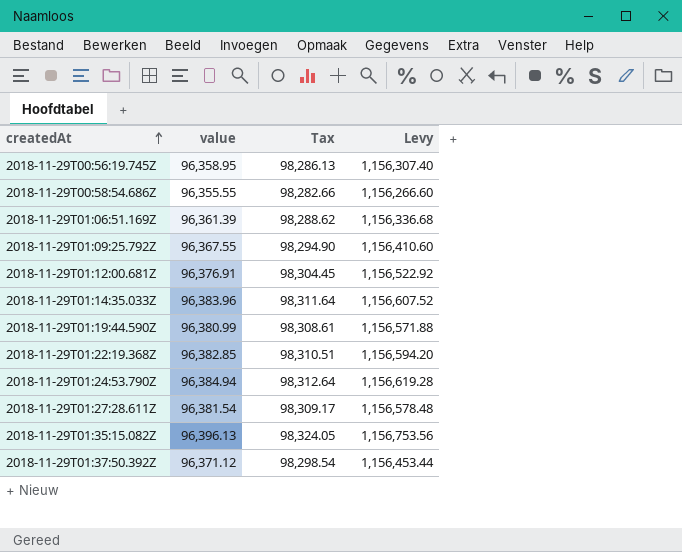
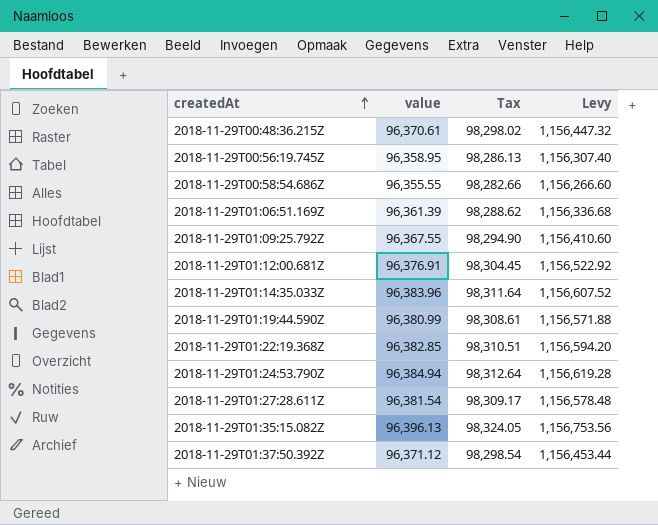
row 2018-11-29T00:48:36.215Z: none -> 96,370.61 | 98,298.02 | 1,156,447.32

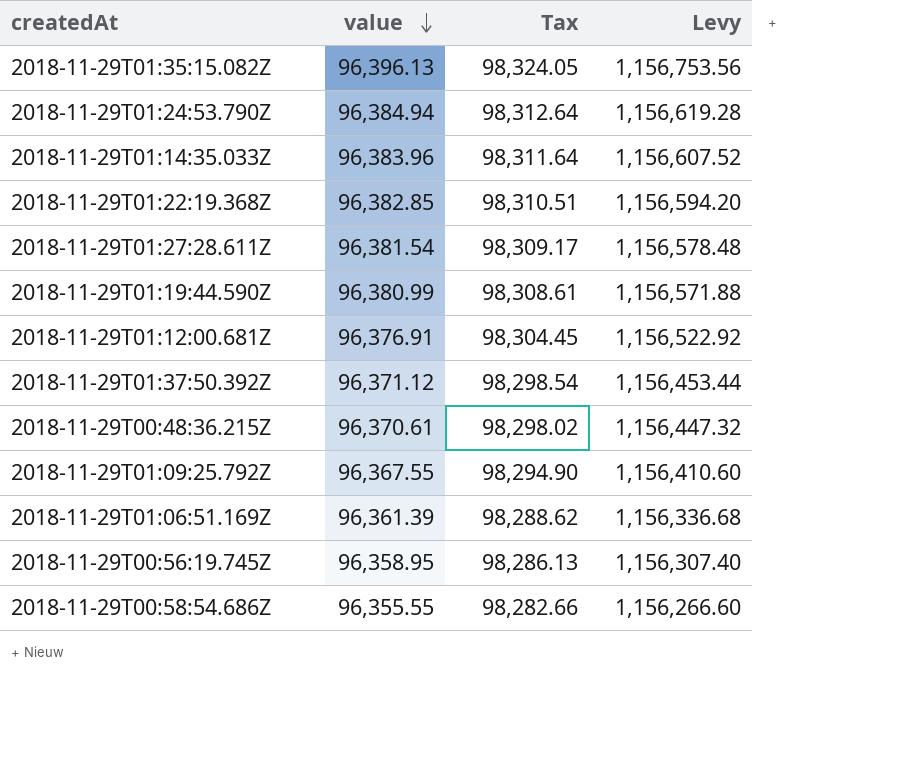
row order: createdAt ascending -> value descending

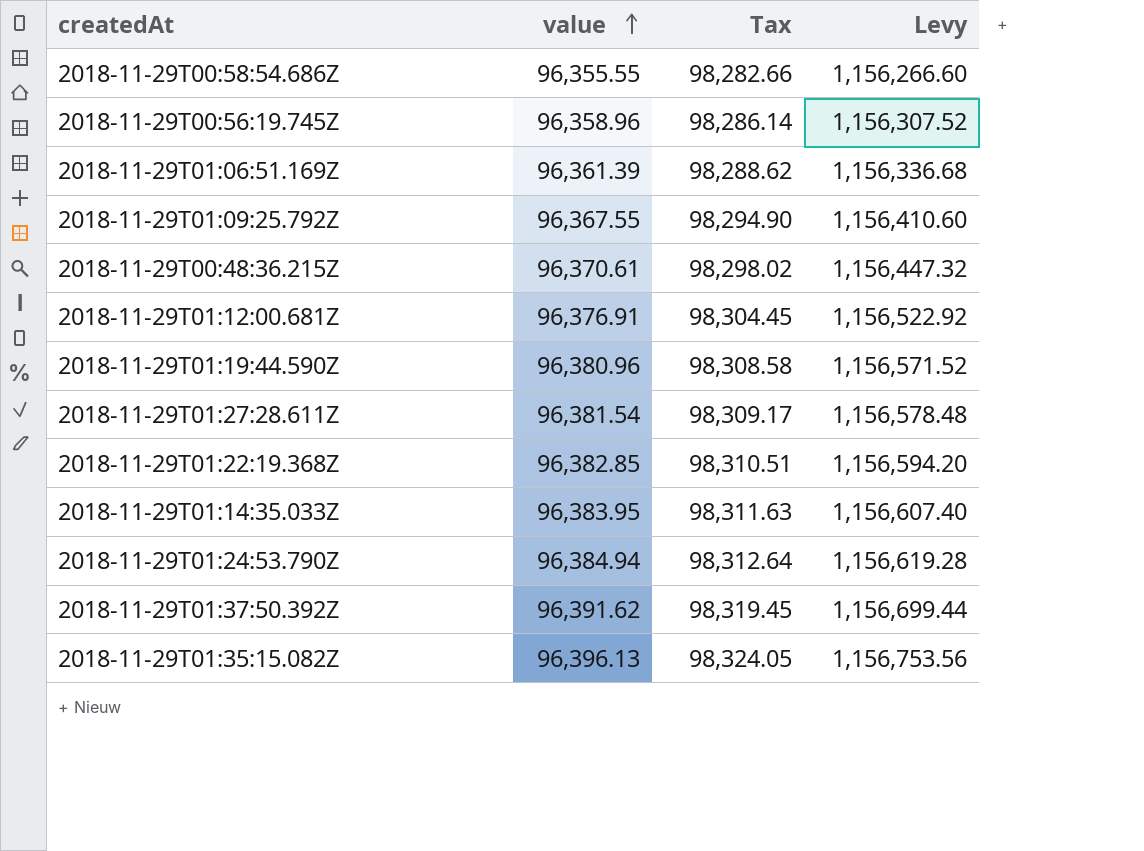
row order: value descending -> value ascending
2018-11-29T00:56:19.745Z | value: 96,358.95 -> 96,358.96
2018-11-29T00:56:19.745Z | Tax: 98,286.13 -> 98,286.14
2018-11-29T00:56:19.745Z | Levy: 1,156,307.40 -> 1,156,307.52
2018-11-29T01:19:44.590Z | value: 96,380.99 -> 96,380.96
2018-11-29T01:19:44.590Z | Tax: 98,308.61 -> 98,308.58
2018-11-29T01:19:44.590Z | Levy: 1,156,571.88 -> 1,156,571.52
2018-11-29T01:14:35.033Z | value: 96,383.96 -> 96,383.95
2018-11-29T01:14:35.033Z | Tax: 98,311.64 -> 98,311.63
2018-11-29T01:14:35.033Z | Levy: 1,156,607.52 -> 1,156,607.40
2018-11-29T01:37:50.392Z | value: 96,371.12 -> 96,391.62
2018-11-29T01:37:50.392Z | Tax: 98,298.54 -> 98,319.45
2018-11-29T01:37:50.392Z | Levy: 1,156,453.44 -> 1,156,699.44

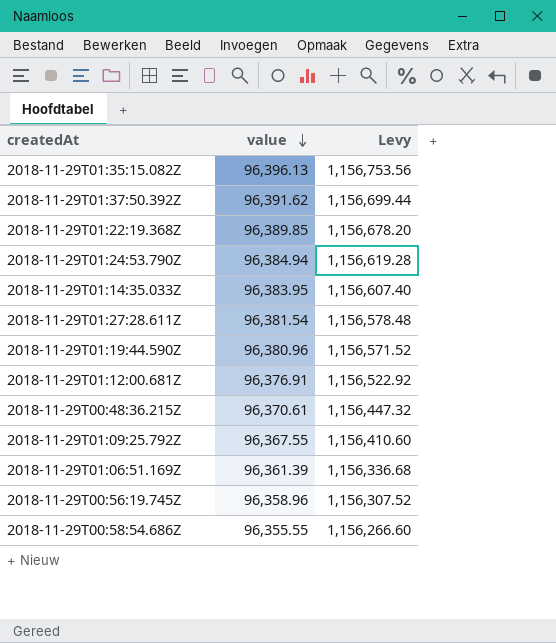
row order: value ascending -> value descending
column Tax | formula: [value] * 1.02 -> none
2018-11-29T01:22:19.368Z | value: 96,382.85 -> 96,389.85
2018-11-29T01:22:19.368Z | Levy: 1,156,594.20 -> 1,156,678.20

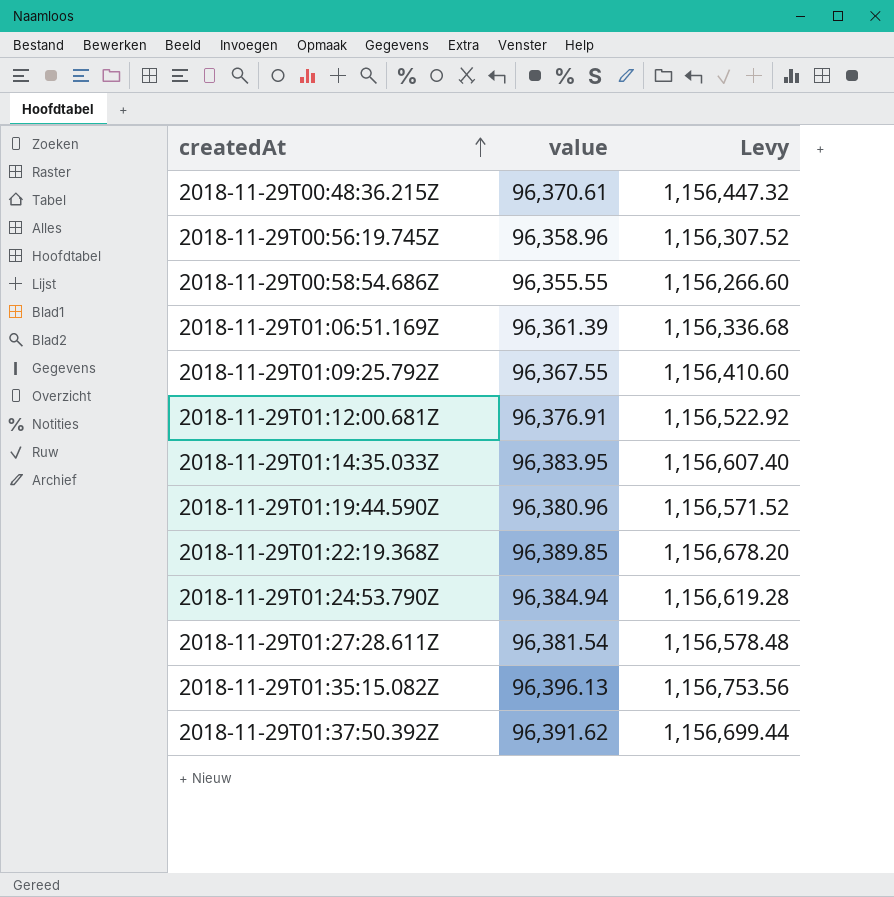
row order: value descending -> createdAt ascending

